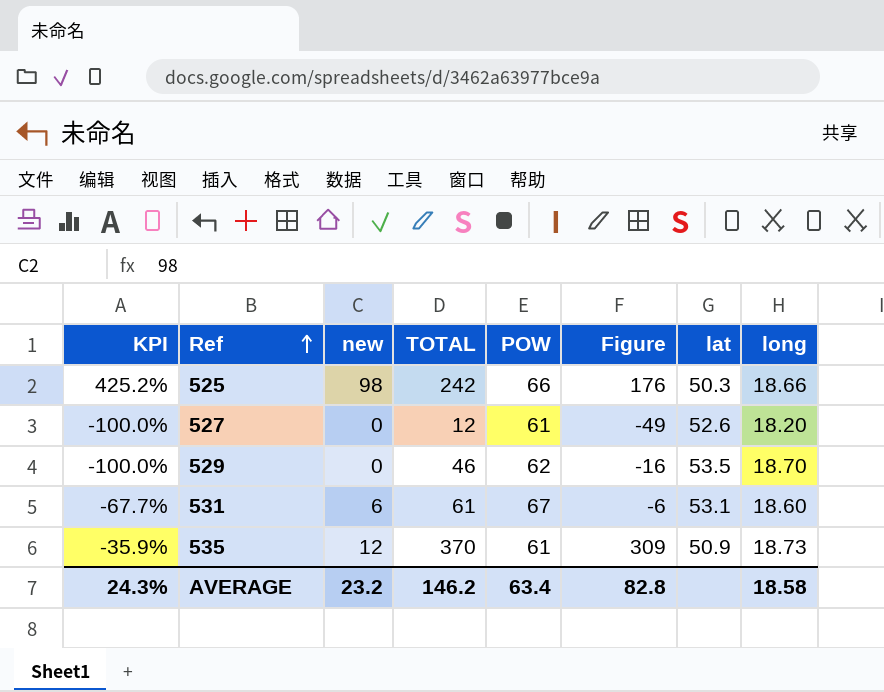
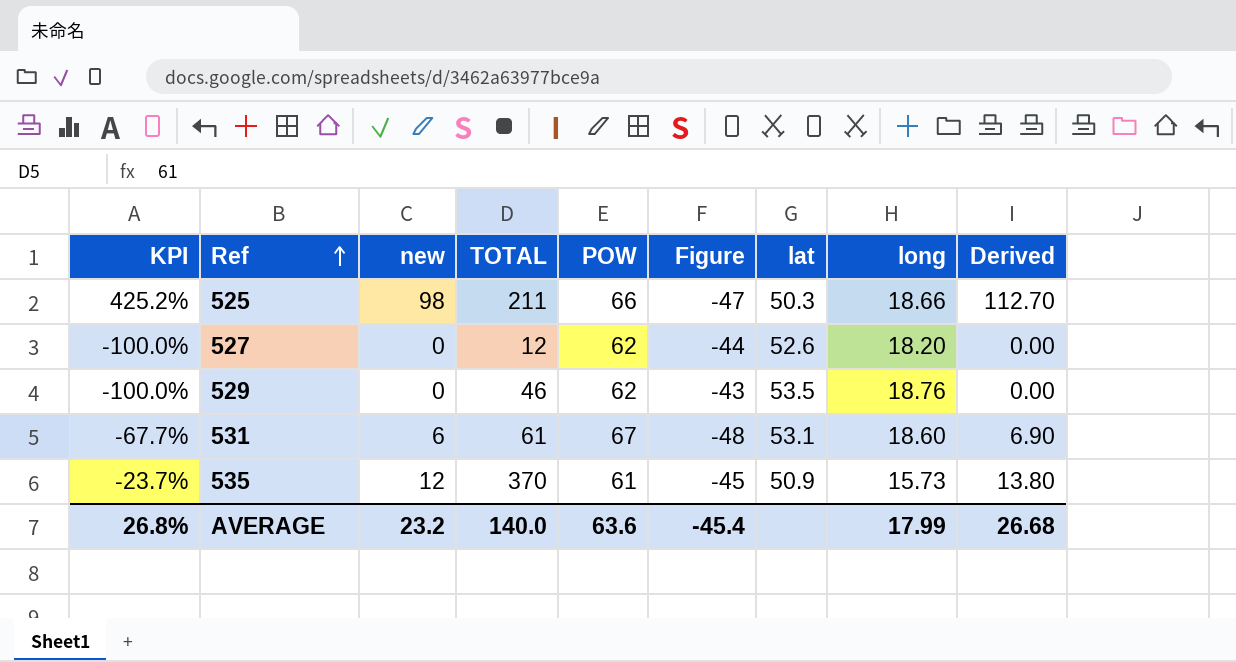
column Figure | formula: [TOTAL] - [POW] -> [long] - [POW]
column Derived | formula: none -> [new] * 1.15
525 | TOTAL: 242 -> 211
527 | POW: 61 -> 62
529 | long: 18.70 -> 18.76
535 | KPI: -35.9% -> -23.7%
535 | long: 18.73 -> 15.73
AVERAGE | KPI: 24.3% -> 26.8%
AVERAGE | TOTAL: 146.2 -> 140.0
AVERAGE | POW: 63.4 -> 63.6
AVERAGE | Figure: 82.8 -> -45.4
AVERAGE | long: 18.58 -> 17.99

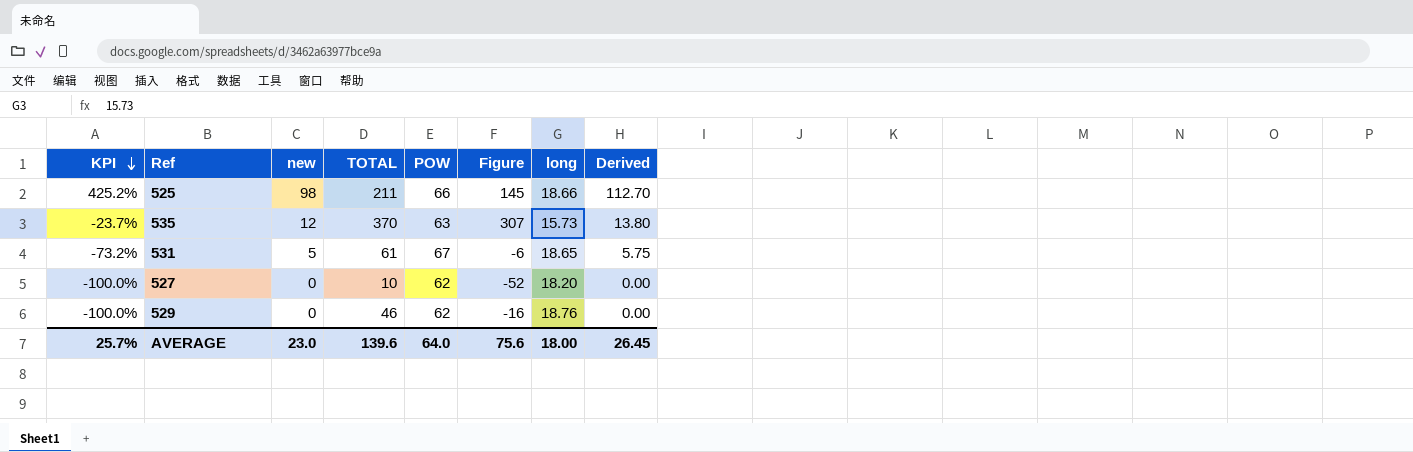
row order: Ref ascending -> KPI descending
column lat | position: 7 -> none
column Figure | formula: [long] - [POW] -> [TOTAL] - [POW]
535 | POW: 61 -> 63
531 | KPI: -67.7% -> -73.2%
531 | new: 6 -> 5
531 | long: 18.60 -> 18.65
531 | Derived: 6.90 -> 5.75
527 | TOTAL: 12 -> 10
AVERAGE | KPI: 26.8% -> 25.7%
AVERAGE | new: 23.2 -> 23.0
AVERAGE | TOTAL: 140.0 -> 139.6
AVERAGE | POW: 63.6 -> 64.0
AVERAGE | Figure: -45.4 -> 75.6
AVERAGE | long: 17.99 -> 18.00
AVERAGE | Derived: 26.68 -> 26.45

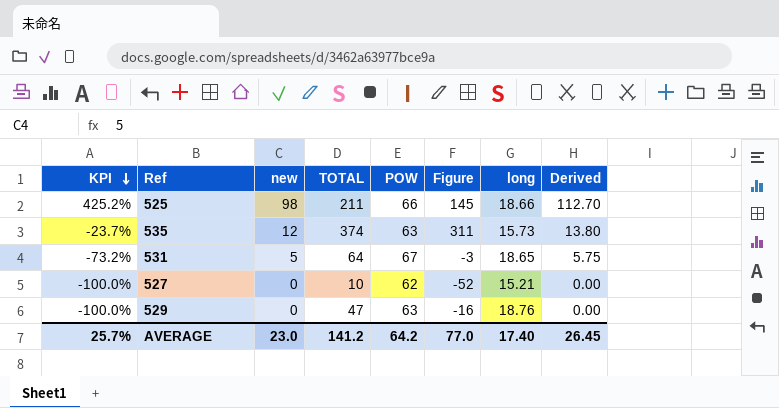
535 | TOTAL: 370 -> 374
535 | Figure: 307 -> 311
531 | TOTAL: 61 -> 64
531 | Figure: -6 -> -3
527 | long: 18.20 -> 15.21
529 | TOTAL: 46 -> 47
529 | POW: 62 -> 63
AVERAGE | TOTAL: 139.6 -> 141.2
AVERAGE | POW: 64.0 -> 64.2
AVERAGE | Figure: 75.6 -> 77.0
AVERAGE | long: 18.00 -> 17.40

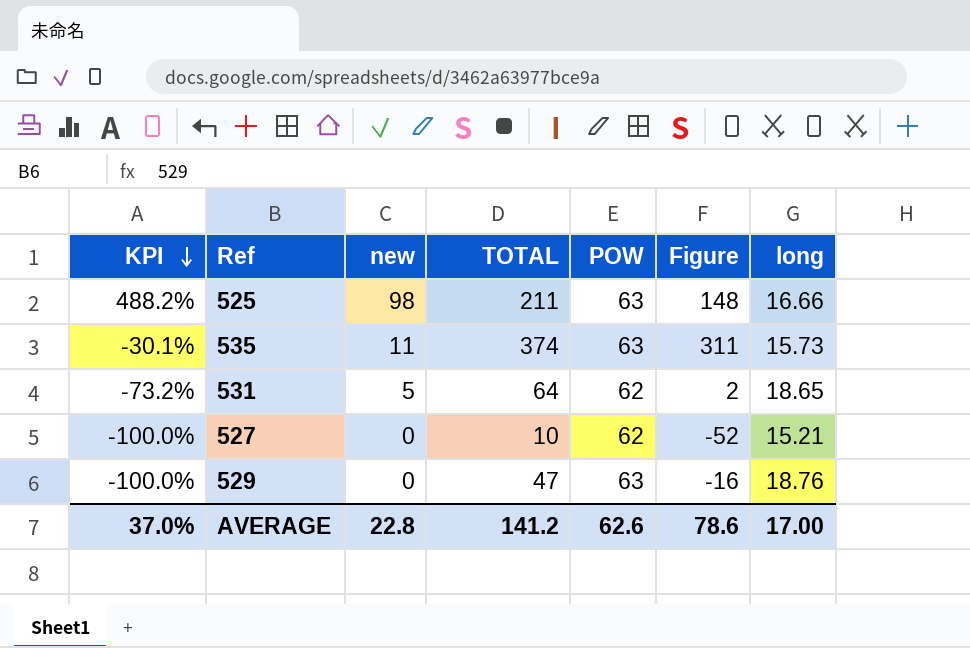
column Derived | formula: [new] * 1.15 -> none
525 | KPI: 425.2% -> 488.2%
525 | POW: 66 -> 63
525 | Figure: 145 -> 148
525 | long: 18.66 -> 16.66
535 | KPI: -23.7% -> -30.1%
535 | new: 12 -> 11
531 | POW: 67 -> 62
531 | Figure: -3 -> 2
AVERAGE | KPI: 25.7% -> 37.0%
AVERAGE | new: 23.0 -> 22.8
AVERAGE | POW: 64.2 -> 62.6
AVERAGE | Figure: 77.0 -> 78.6
AVERAGE | long: 17.40 -> 17.00

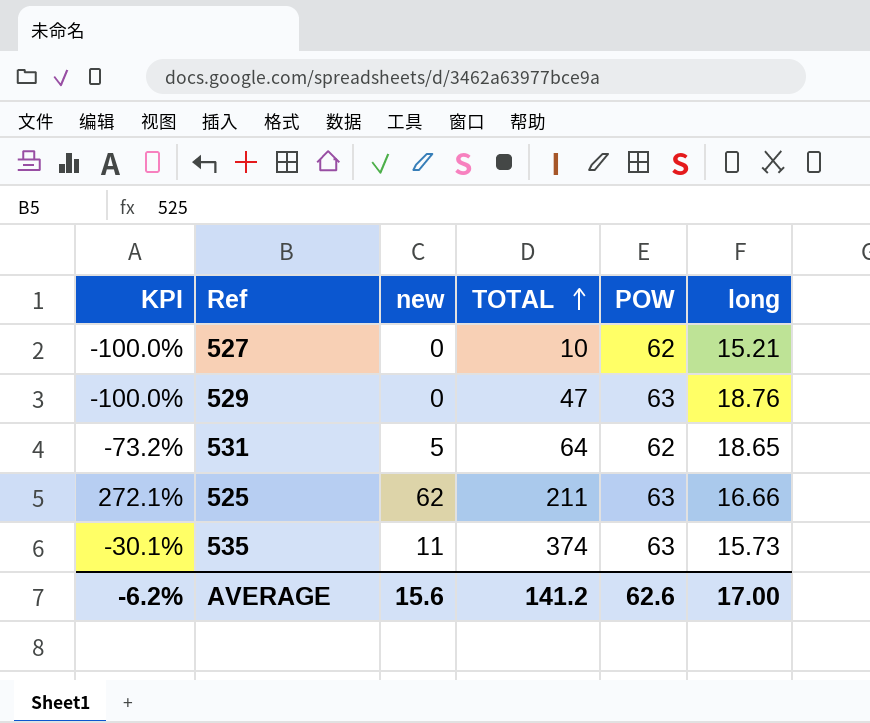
row order: KPI descending -> TOTAL ascending
column Figure | formula: [TOTAL] - [POW] -> none
525 | KPI: 488.2% -> 272.1%
525 | new: 98 -> 62
AVERAGE | KPI: 37.0% -> -6.2%
AVERAGE | new: 22.8 -> 15.6

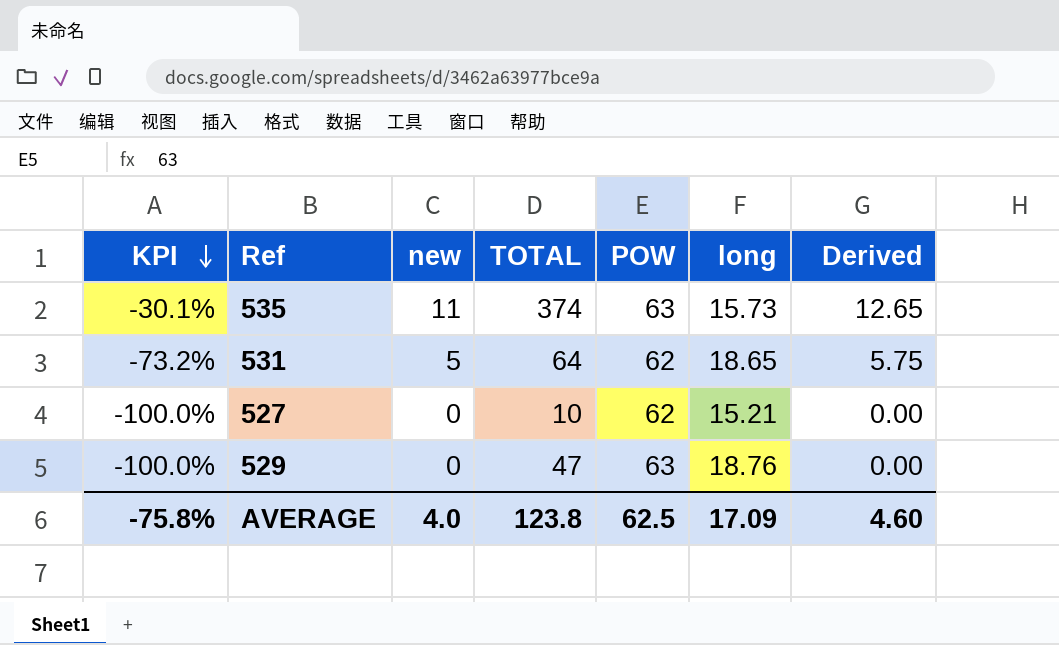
row order: TOTAL ascending -> KPI descending
column Derived | formula: none -> [new] * 1.15
row 525: 272.1% | 62 | 211 | 63 | 16.66 -> none
AVERAGE | KPI: -6.2% -> -75.8%
AVERAGE | new: 15.6 -> 4.0
AVERAGE | TOTAL: 141.2 -> 123.8
AVERAGE | POW: 62.6 -> 62.5
AVERAGE | long: 17.00 -> 17.09

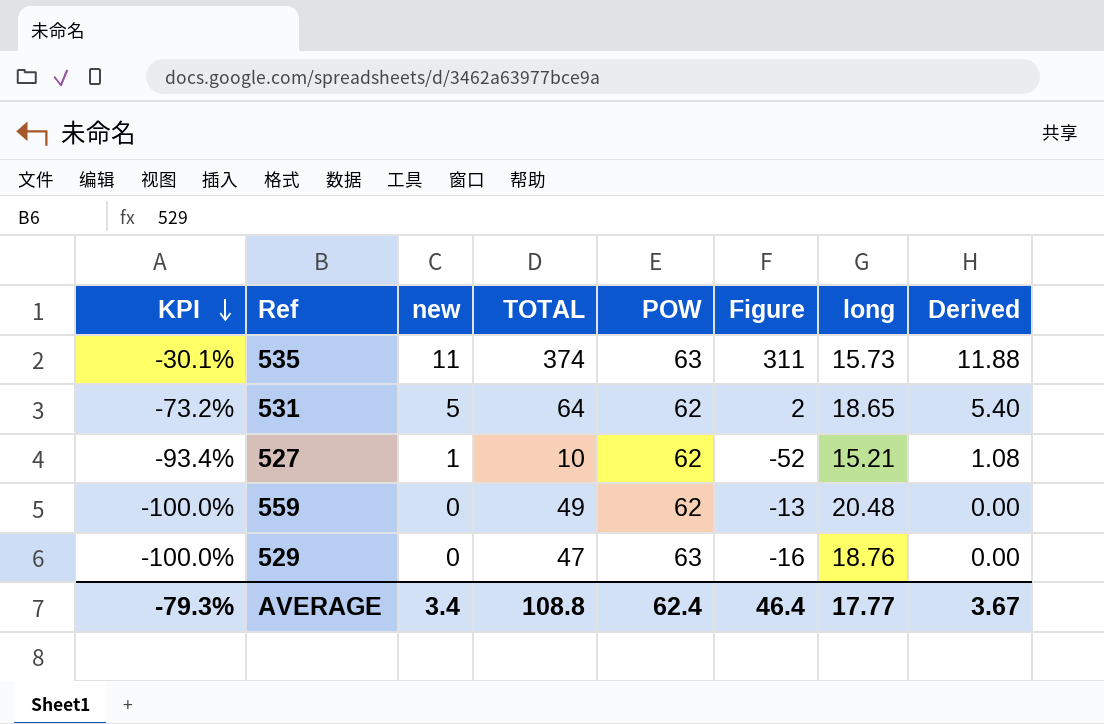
column Figure | formula: none -> [TOTAL] - [POW]
column Derived | formula: [new] * 1.15 -> [new] * 1.08
527 | KPI: -100.0% -> -93.4%
527 | new: 0 -> 1
row 559: none -> -100.0% | 0 | 49 | 62 | -13 | 20.48 | 0.00
AVERAGE | KPI: -75.8% -> -79.3%
AVERAGE | new: 4.0 -> 3.4
AVERAGE | TOTAL: 123.8 -> 108.8
AVERAGE | POW: 62.5 -> 62.4
AVERAGE | long: 17.09 -> 17.77
AVERAGE | Derived: 4.60 -> 3.67

